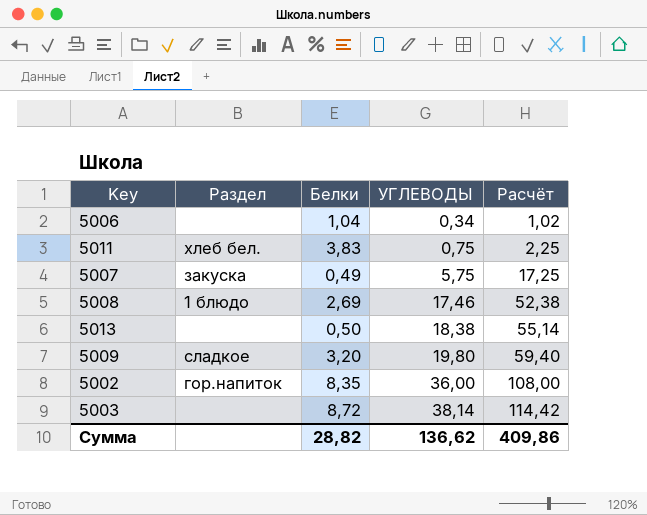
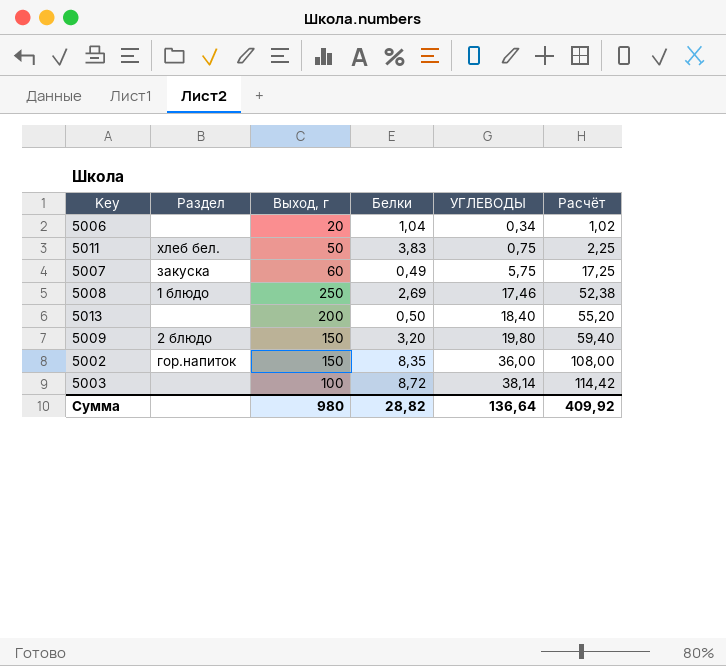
column Выход, г | position: none -> 3
5013 | УГЛЕВОДЫ: 18,38 -> 18,40
5013 | Расчёт: 55,14 -> 55,20
5009 | Раздел: сладкое -> 2 блюдо
Сумма | УГЛЕВОДЫ: 136,62 -> 136,64
Сумма | Расчёт: 409,86 -> 409,92

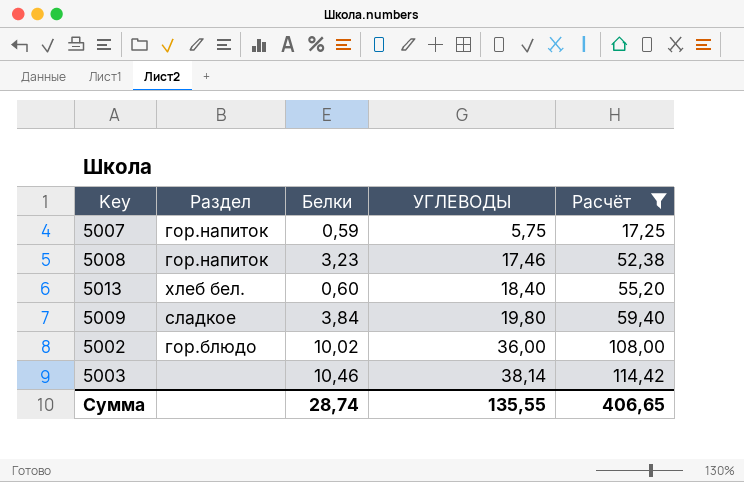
filter: none -> Расчёт >= 17,25
column Выход, г | position: 3 -> none
5007 | Раздел: закуска -> гор.напиток
5007 | Белки: 0,49 -> 0,59
5008 | Раздел: 1 блюдо -> гор.напиток
5008 | Белки: 2,69 -> 3,23
5013 | Раздел: none -> хлеб бел.
5013 | Белки: 0,50 -> 0,60
5009 | Раздел: 2 блюдо -> сладкое
5009 | Белки: 3,20 -> 3,84
5002 | Раздел: гор.напиток -> гор.блюдо
5002 | Белки: 8,35 -> 10,02
5003 | Белки: 8,72 -> 10,46
Сумма | Белки: 28,82 -> 28,74
Сумма | УГЛЕВОДЫ: 136,64 -> 135,55
Сумма | Расчёт: 409,92 -> 406,65

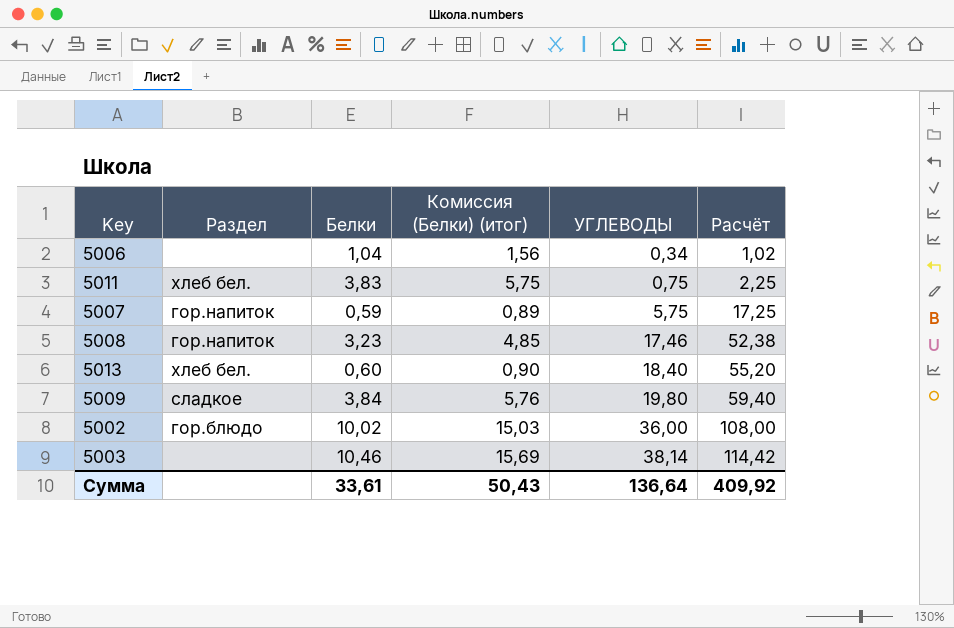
filter: Расчёт >= 17,25 -> none
column Комиссия (Белки) (итог) | formula: none -> [Белки] * 1,5
Сумма | Белки: 28,74 -> 33,61
Сумма | УГЛЕВОДЫ: 135,55 -> 136,64
Сумма | Расчёт: 406,65 -> 409,92

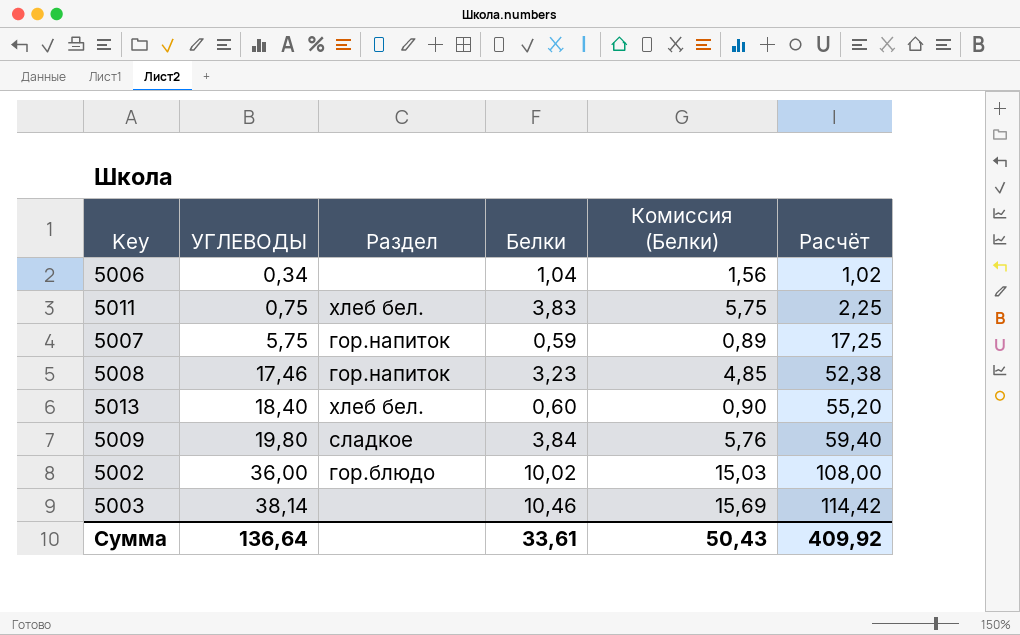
column УГЛЕВОДЫ | position: 5 -> 2
column name: Комиссия (Белки) (итог) -> Комиссия (Белки)

